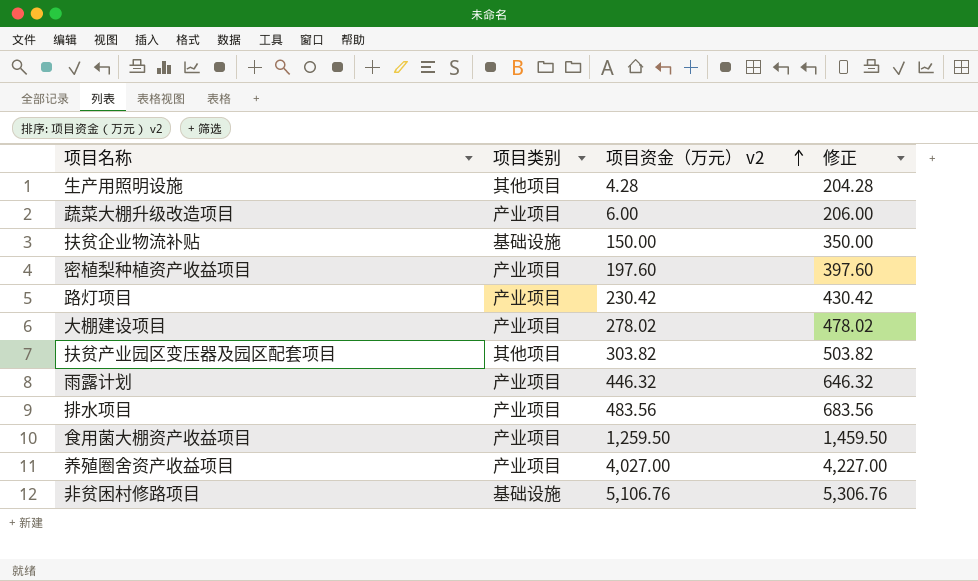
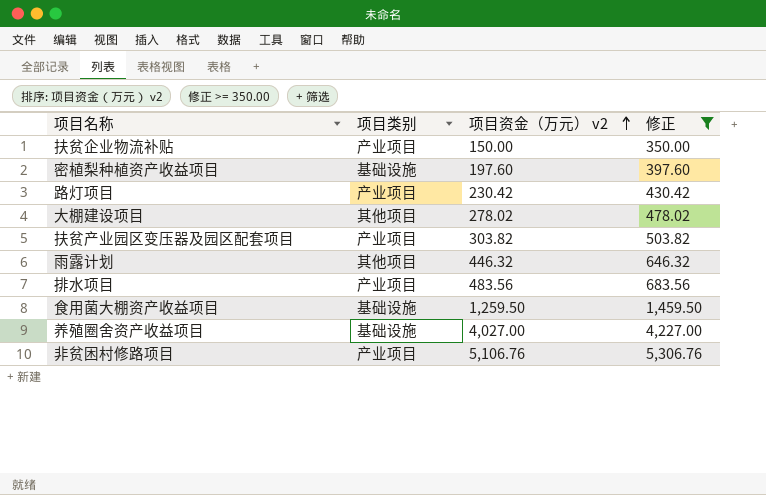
filter: none -> 修正 >= 350.00
扶贫企业物流补贴 | 项目类别: 基础设施 -> 产业项目
密植梨种植资产收益项目 | 项目类别: 产业项目 -> 基础设施
大棚建设项目 | 项目类别: 产业项目 -> 其他项目
扶贫产业园区变压器及园区配套项目 | 项目类别: 其他项目 -> 产业项目
雨露计划 | 项目类别: 产业项目 -> 其他项目
食用菌大棚资产收益项目 | 项目类别: 产业项目 -> 基础设施
养殖圈舍资产收益项目 | 项目类别: 产业项目 -> 基础设施
非贫困村修路项目 | 项目类别: 基础设施 -> 产业项目

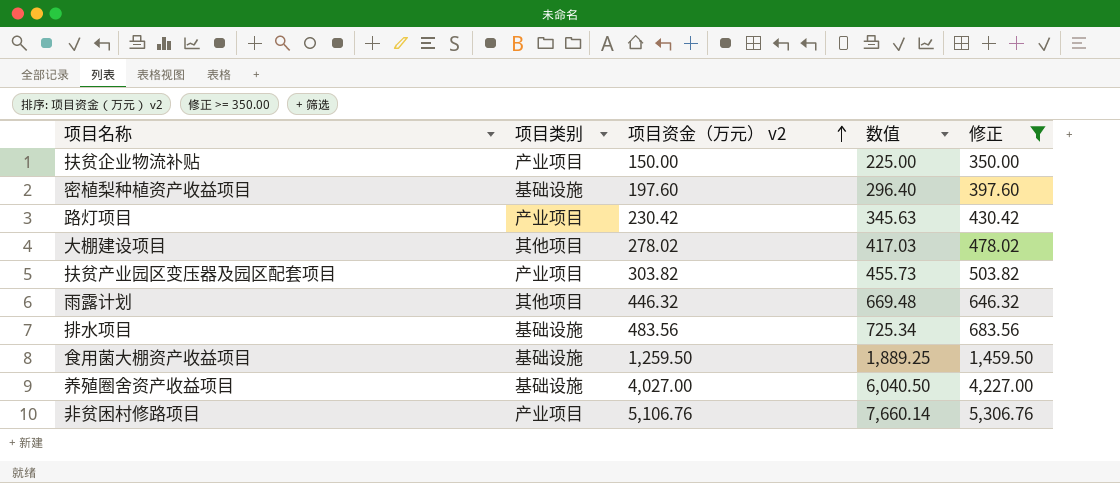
column 数值 | formula: none -> [项目资金（万元） v2] * 1.5
排水项目 | 项目类别: 产业项目 -> 基础设施

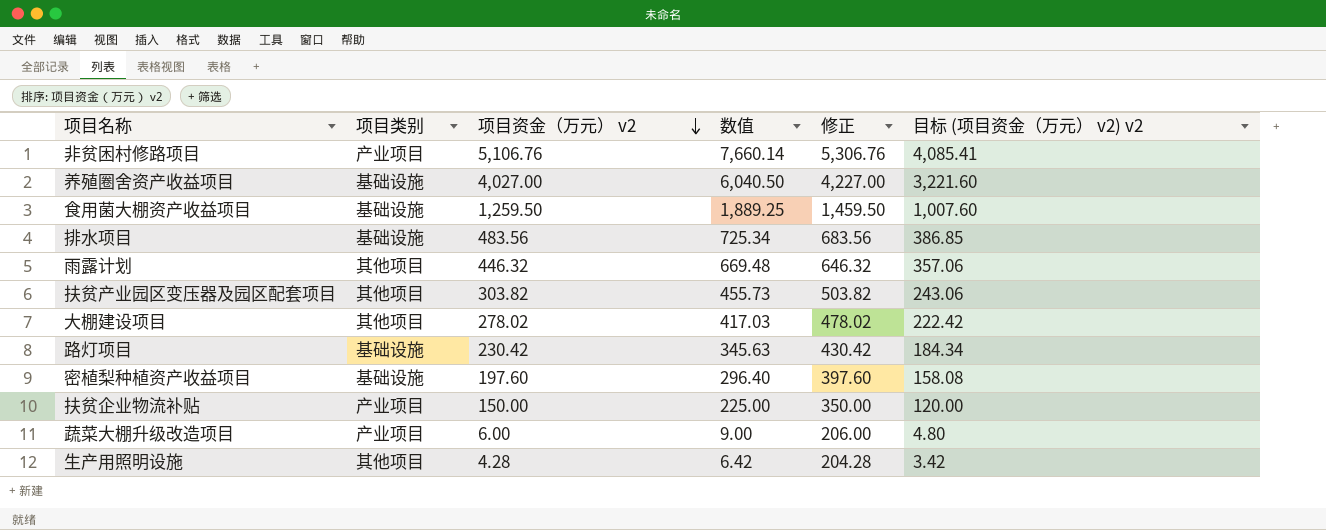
filter: 修正 >= 350.00 -> none
row order: 项目资金（万元） v2 ascending -> 项目资金（万元） v2 descending
column 目标 (项目资金（万元） v2) v2 | formula: none -> [项目资金（万元） v2] * 0.8
扶贫产业园区变压器及园区配套项目 | 项目类别: 产业项目 -> 其他项目
路灯项目 | 项目类别: 产业项目 -> 基础设施

